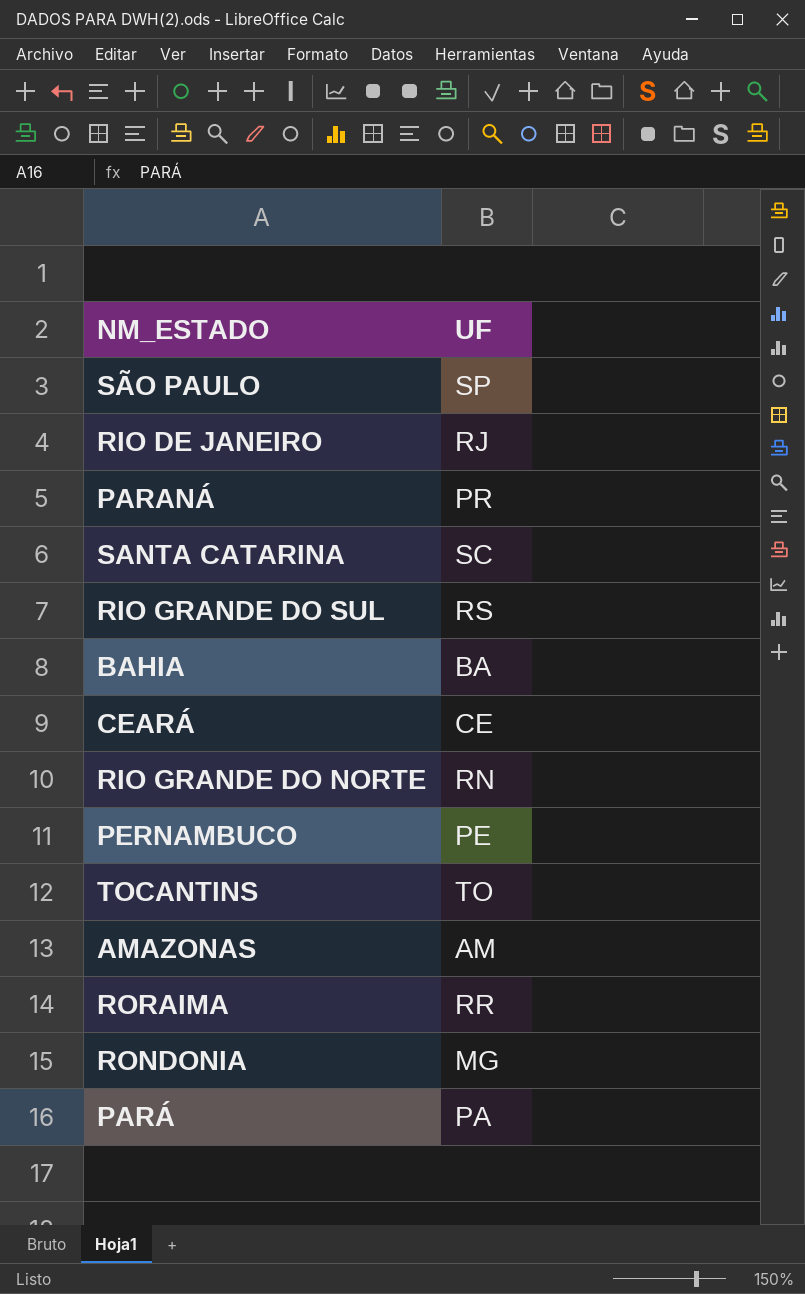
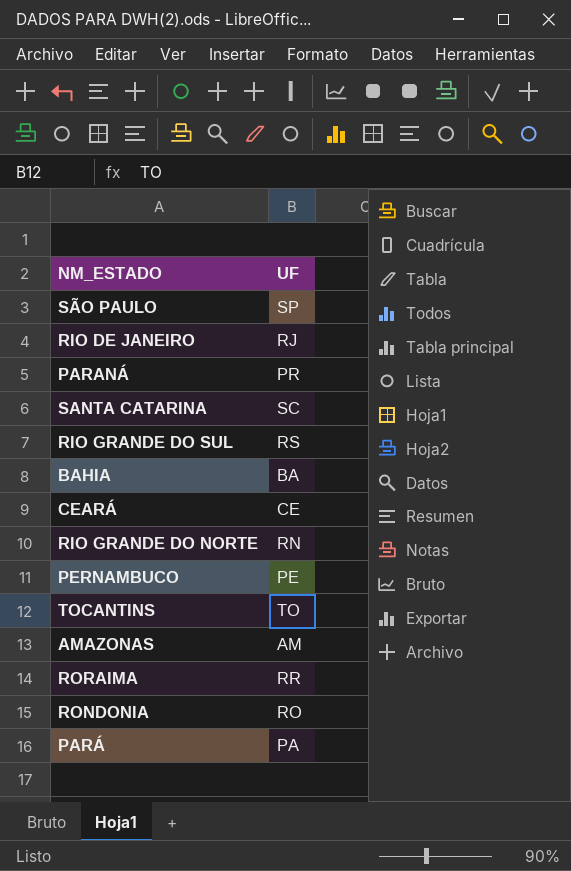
RONDONIA | UF: MG -> RO

